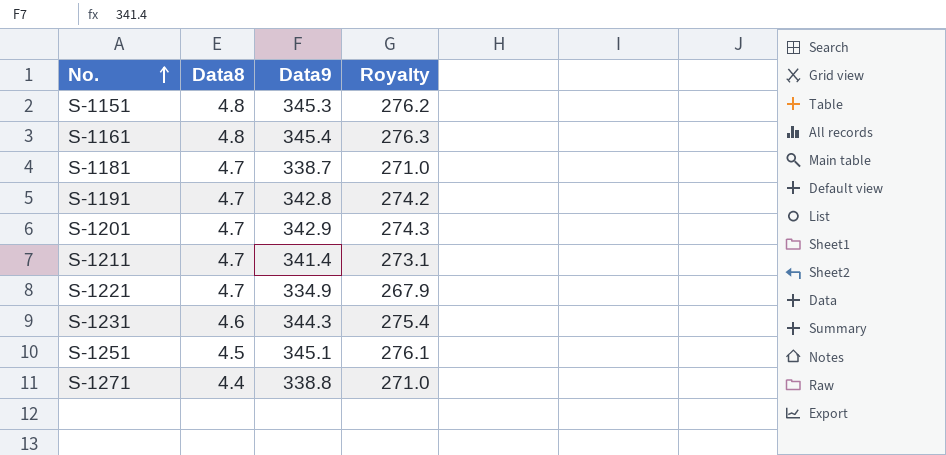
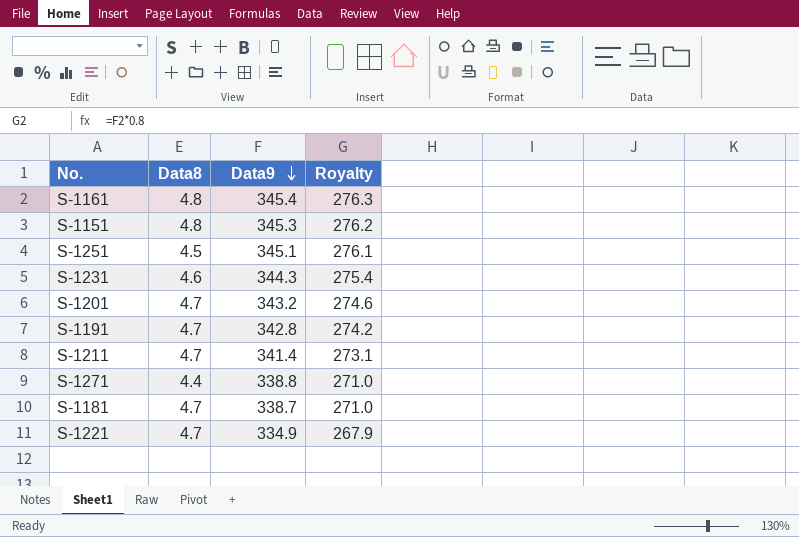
row order: No. ascending -> Data9 descending
S-1201 | Data9: 342.9 -> 343.2
S-1201 | Royalty: 274.3 -> 274.6

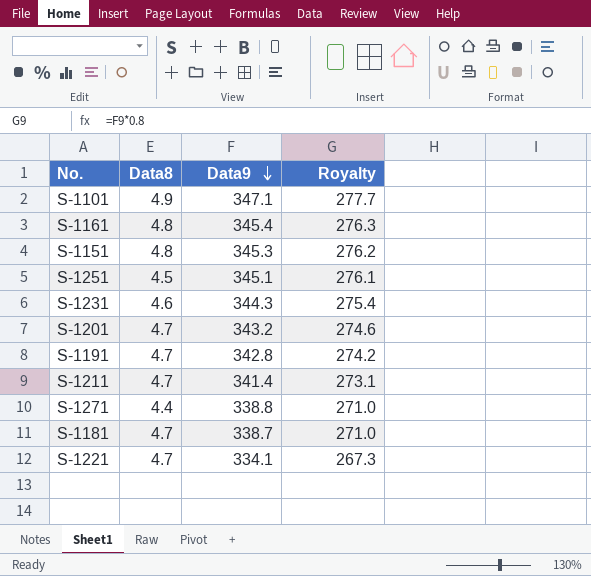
row S-1101: none -> 4.9 | 347.1 | 277.7
S-1221 | Data9: 334.9 -> 334.1
S-1221 | Royalty: 267.9 -> 267.3

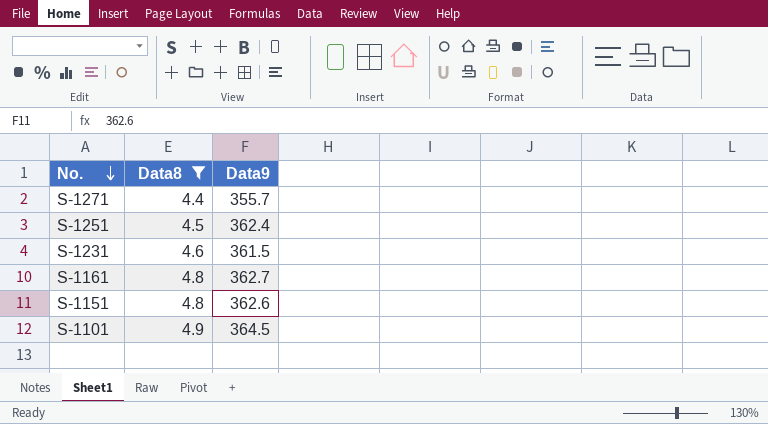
filter: none -> Data8 != 4.7
row order: Data9 descending -> No. descending
column Royalty | formula: [Data9] * 0.8 -> none
S-1271 | Data9: 338.8 -> 355.7
S-1251 | Data9: 345.1 -> 362.4
S-1231 | Data9: 344.3 -> 361.5
S-1161 | Data9: 345.4 -> 362.7
S-1151 | Data9: 345.3 -> 362.6
S-1101 | Data9: 347.1 -> 364.5

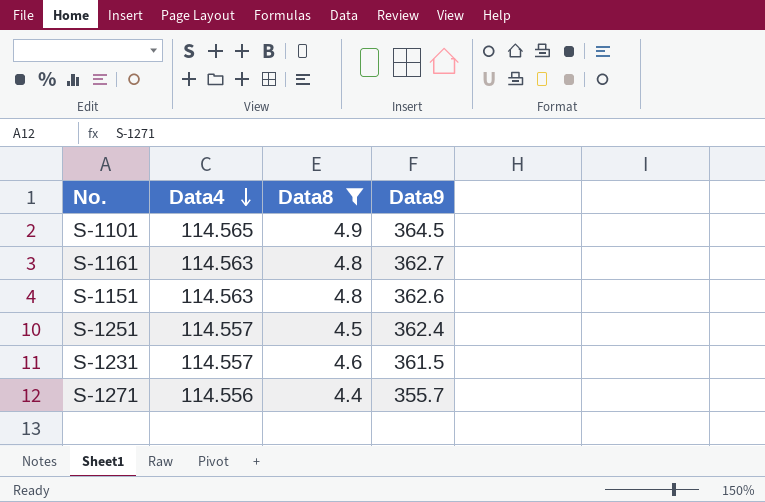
row order: No. descending -> Data4 descending
column Data4 | position: none -> 2

